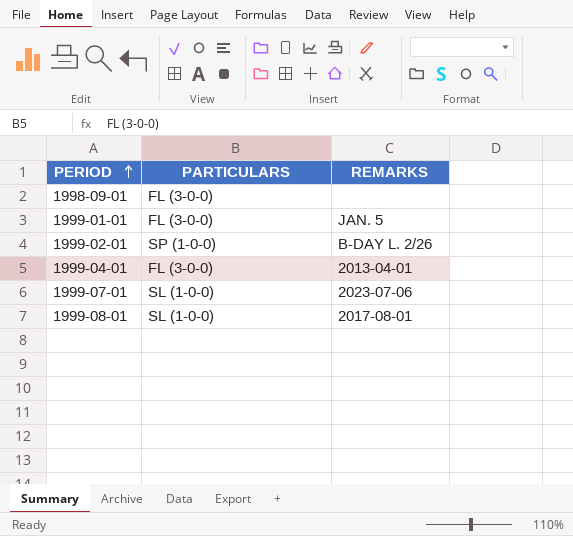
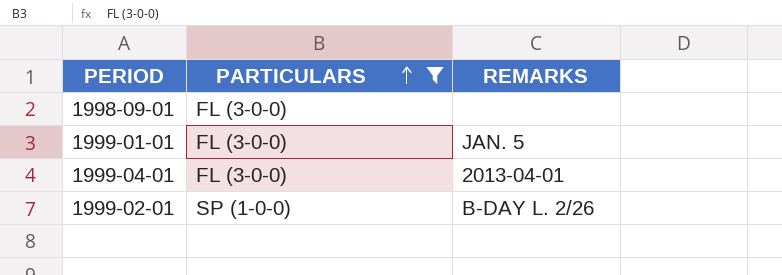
filter: none -> PARTICULARS != SL (1-0-0)
row order: PERIOD ascending -> PARTICULARS ascending

